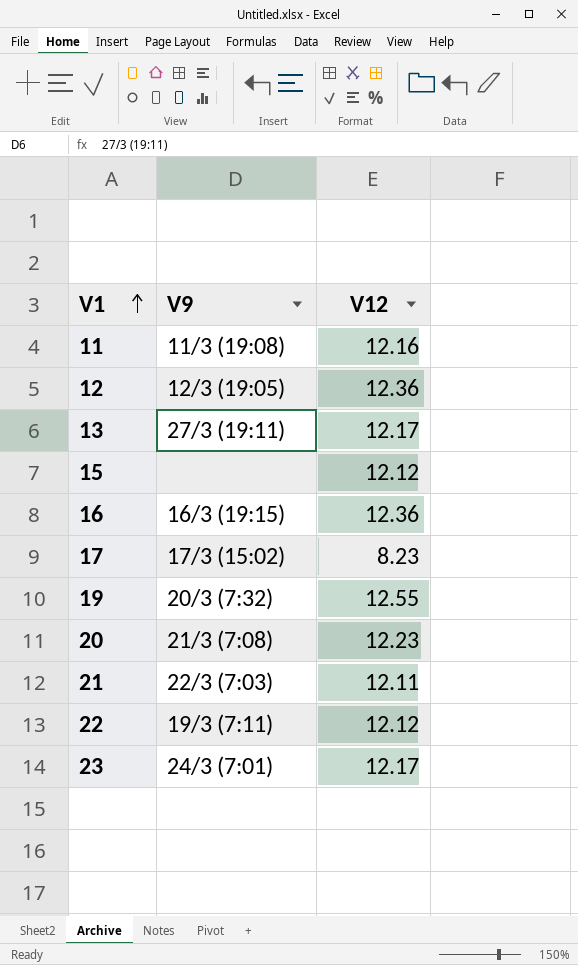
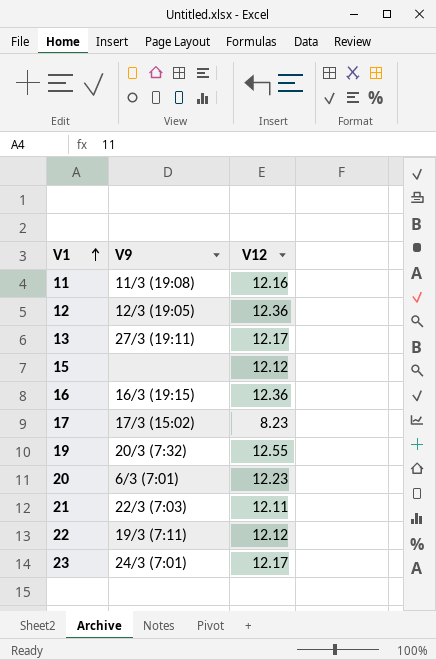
20 | V9: 21/3 (7:08) -> 6/3 (7:01)

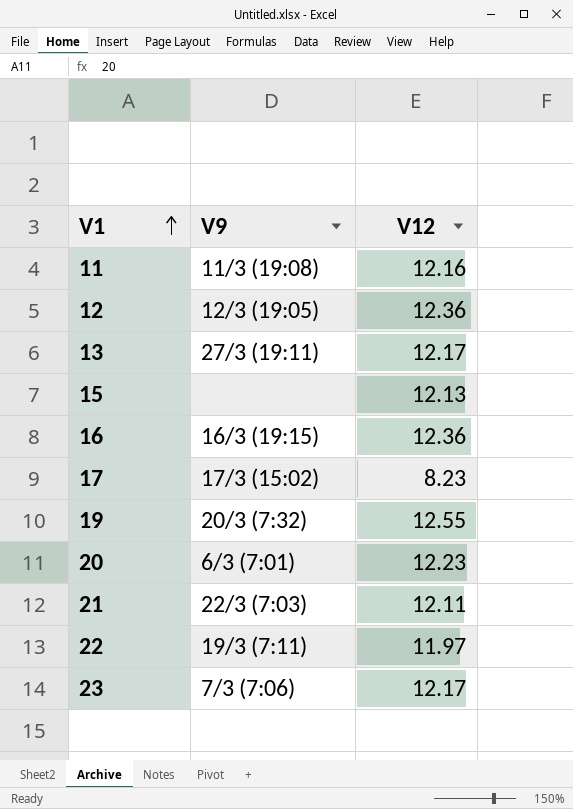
15 | V12: 12.12 -> 12.13
22 | V12: 12.12 -> 11.97
23 | V9: 24/3 (7:01) -> 7/3 (7:06)

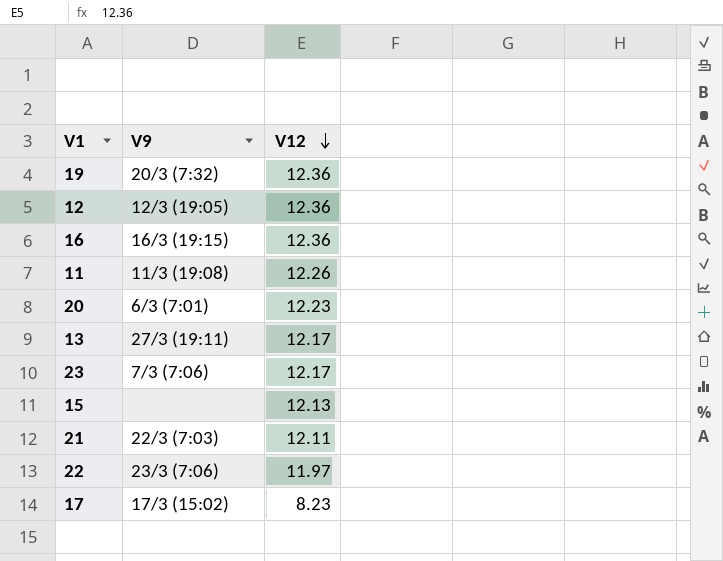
row order: V1 ascending -> V12 descending
19 | V12: 12.55 -> 12.36
11 | V12: 12.16 -> 12.26
22 | V9: 19/3 (7:11) -> 23/3 (7:06)

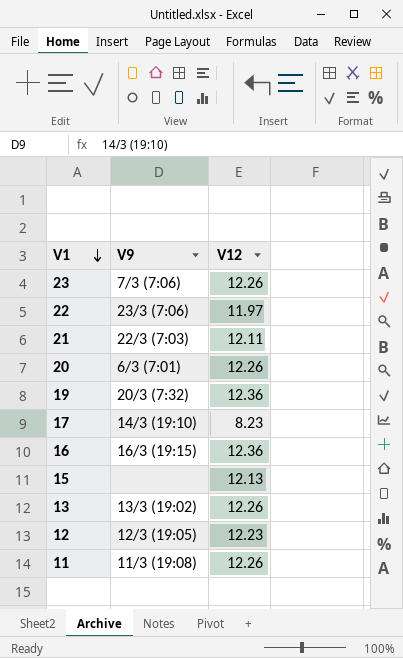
row order: V12 descending -> V1 descending
23 | V12: 12.17 -> 12.26
20 | V12: 12.23 -> 12.26
17 | V9: 17/3 (15:02) -> 14/3 (19:10)
13 | V9: 27/3 (19:11) -> 13/3 (19:02)
13 | V12: 12.17 -> 12.26
12 | V12: 12.36 -> 12.23

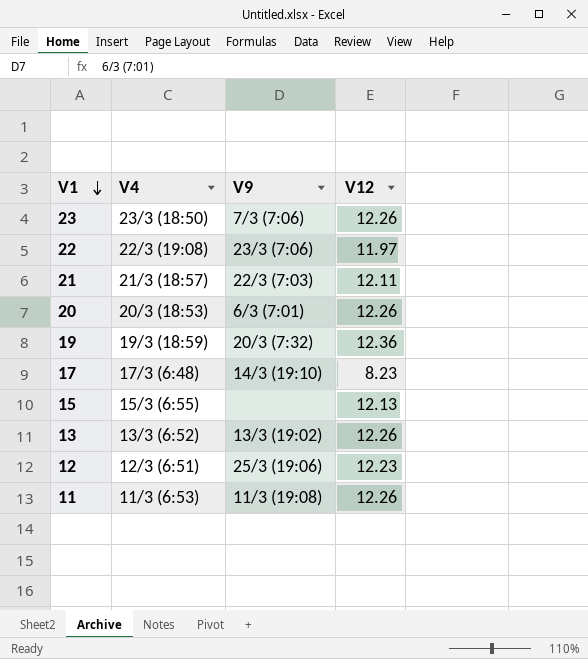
column V4 | position: none -> 2
row 16: 16/3 (19:15) | 12.36 -> none
12 | V9: 12/3 (19:05) -> 25/3 (19:06)

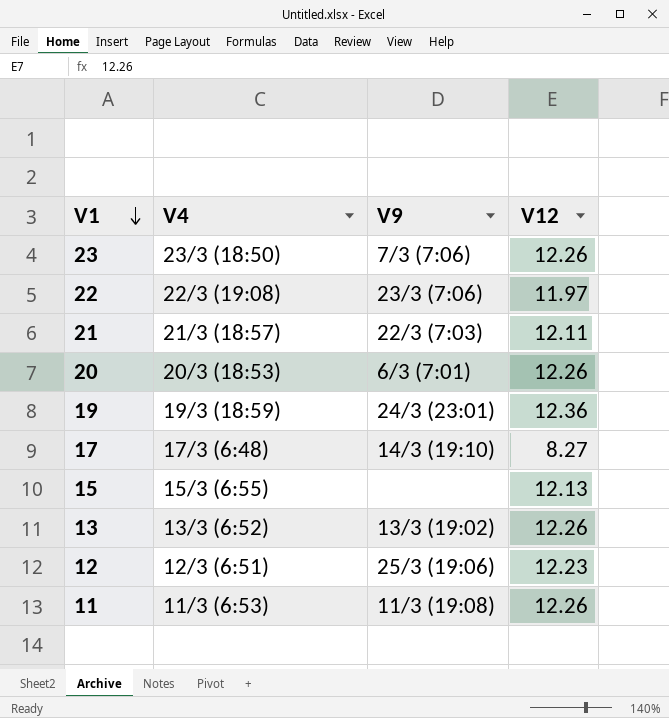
19 | V9: 20/3 (7:32) -> 24/3 (23:01)
17 | V12: 8.23 -> 8.27

